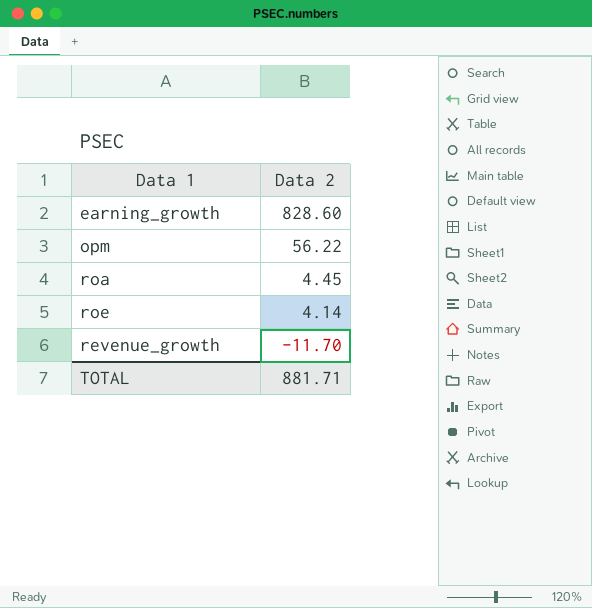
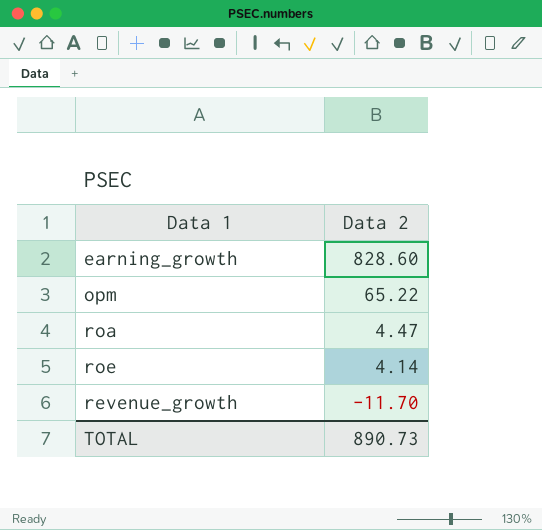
opm | Data 2: 56.22 -> 65.22
roa | Data 2: 4.45 -> 4.47
TOTAL | Data 2: 881.71 -> 890.73

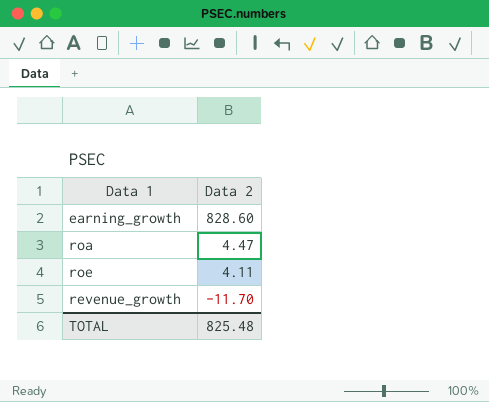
row opm: 65.22 -> none
roe | Data 2: 4.14 -> 4.11
TOTAL | Data 2: 890.73 -> 825.48

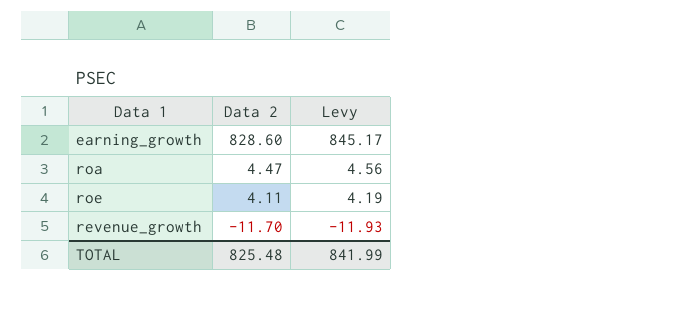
column Levy | formula: none -> [Data 2] * 1.02

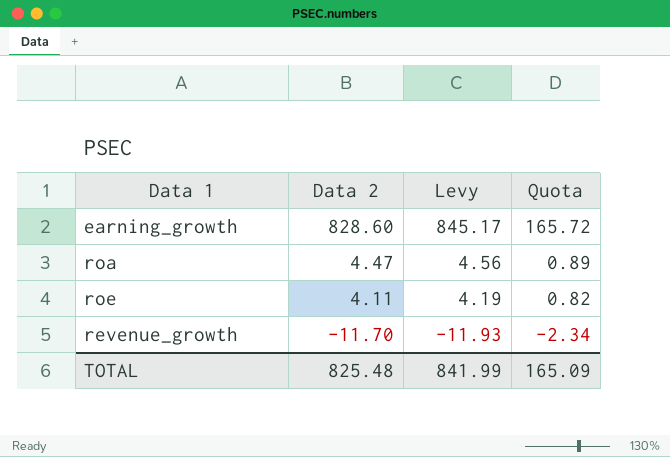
column Quota | formula: none -> [Data 2] * 0.2

